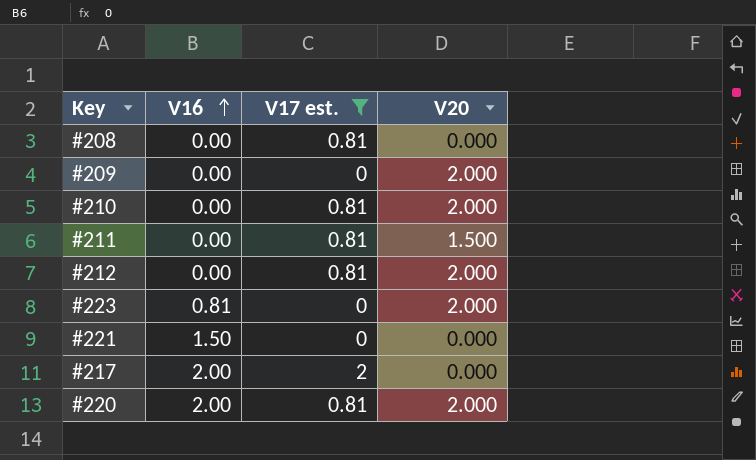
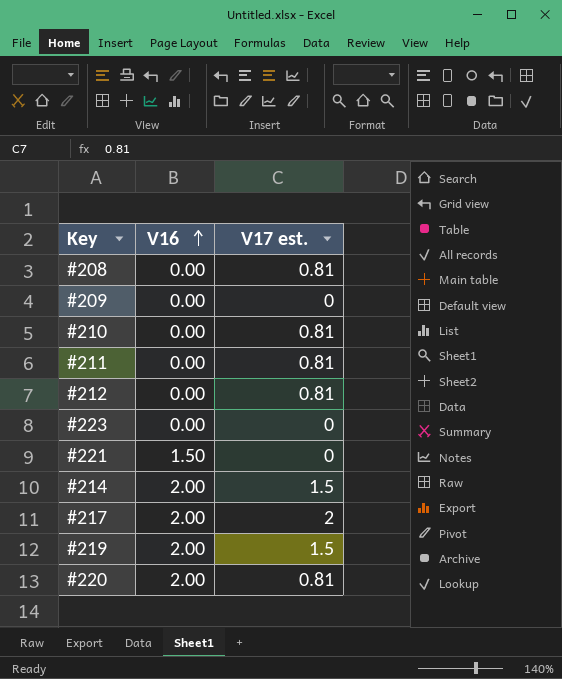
filter: V17 est. != 1.5 -> none
column V20 | position: 4 -> none
#223 | V16: 0.81 -> 0.00

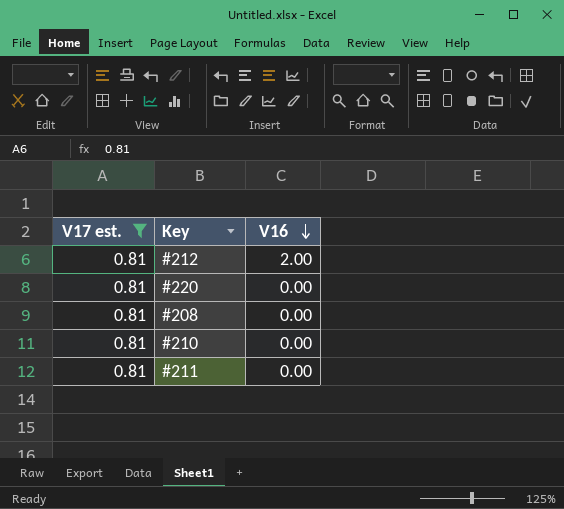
filter: none -> V17 est. = 0.81
row order: V16 ascending -> V16 descending
column V17 est. | position: 3 -> 1
#212 | V16: 0.00 -> 2.00
#220 | V16: 2.00 -> 0.00

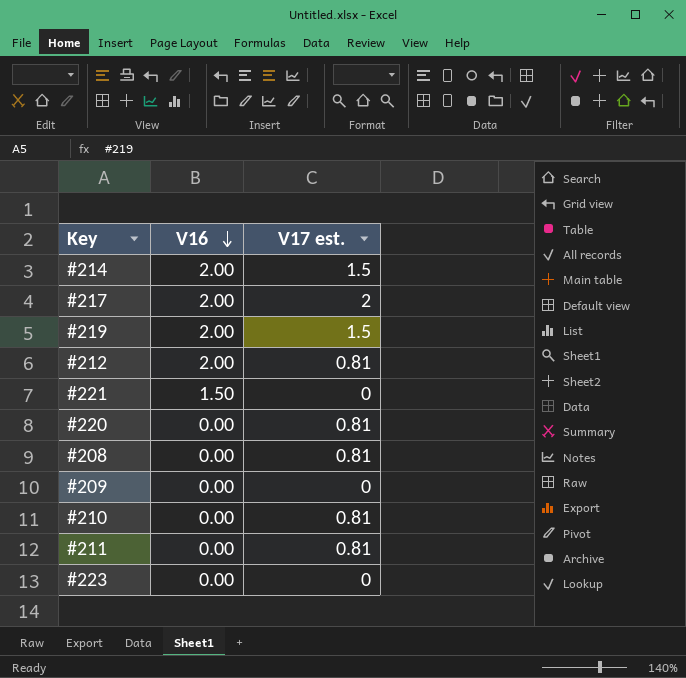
filter: V17 est. = 0.81 -> none
column V17 est. | position: 1 -> 3

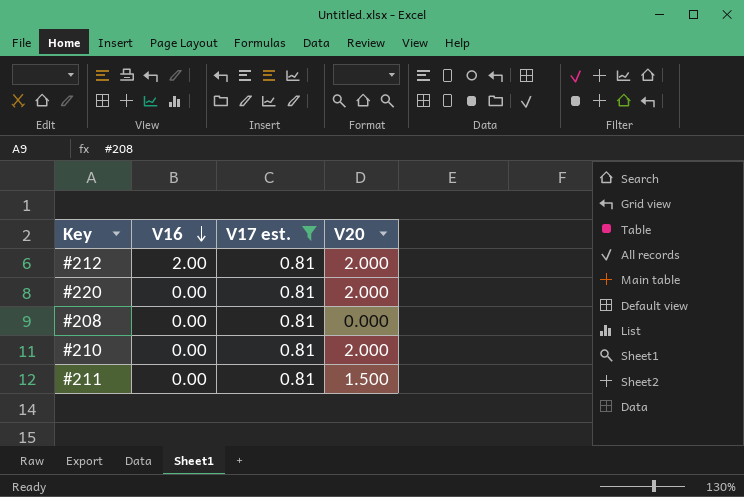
filter: none -> V17 est. = 0.81
column V20 | position: none -> 4

